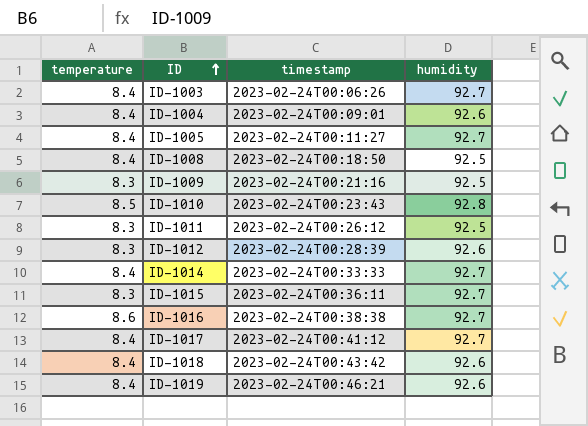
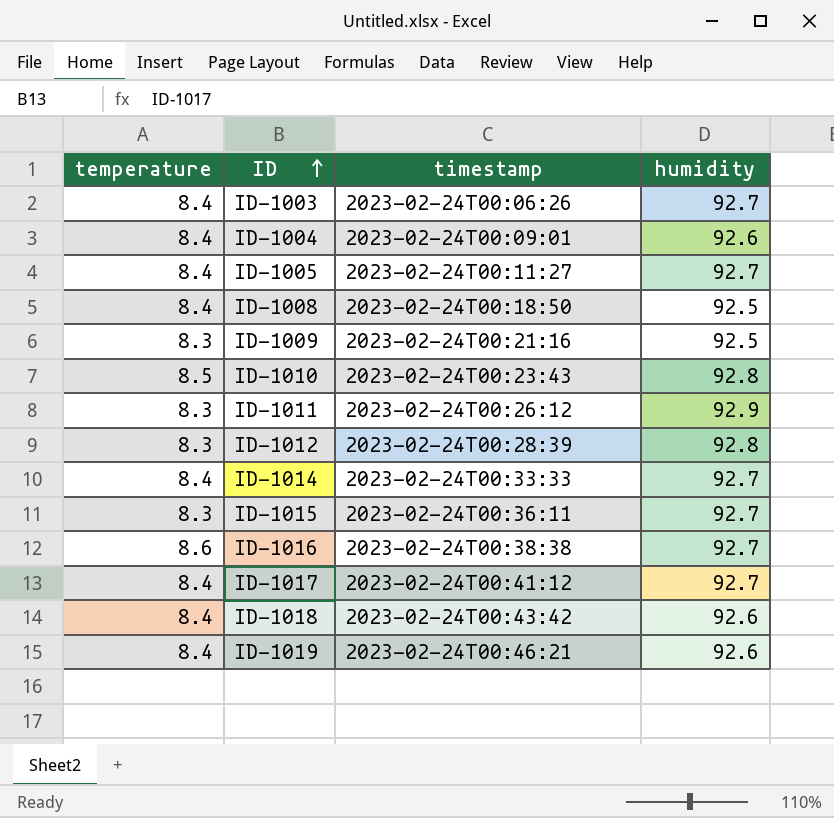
ID-1011 | humidity: 92.5 -> 92.9
ID-1012 | humidity: 92.6 -> 92.8

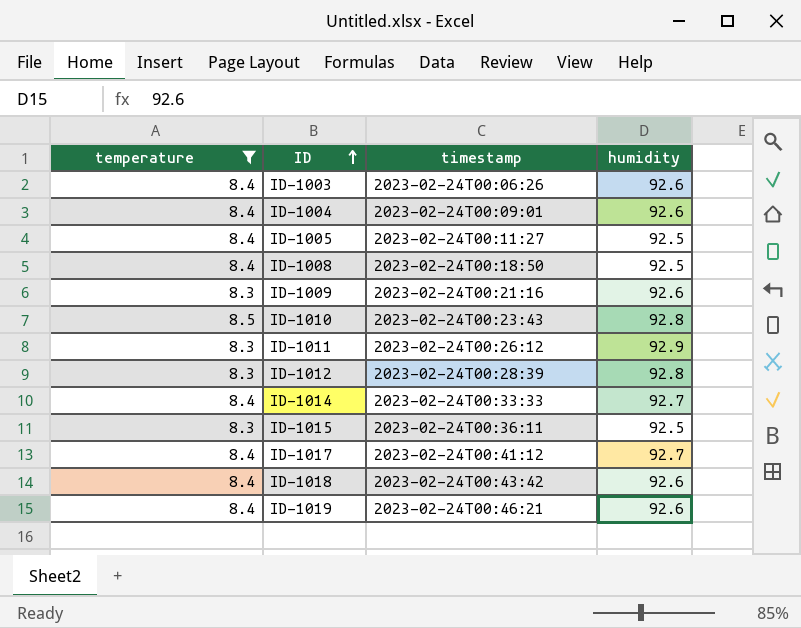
filter: none -> temperature != 8.6
ID-1003 | humidity: 92.7 -> 92.6
ID-1005 | humidity: 92.7 -> 92.5
ID-1009 | humidity: 92.5 -> 92.6
ID-1015 | humidity: 92.7 -> 92.5

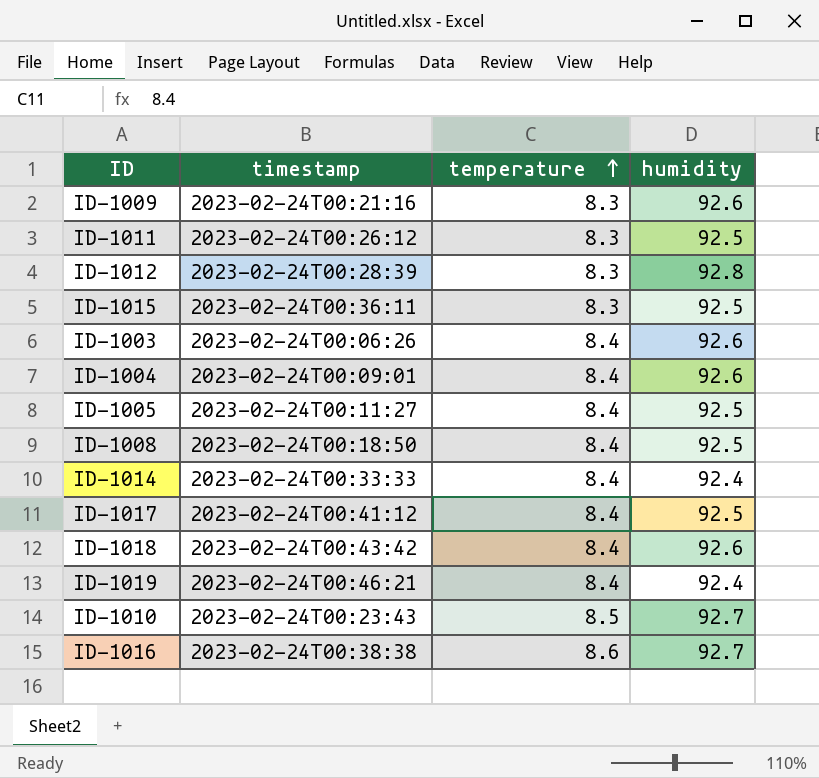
filter: temperature != 8.6 -> none
row order: ID ascending -> temperature ascending
column temperature | position: 1 -> 3
ID-1011 | humidity: 92.9 -> 92.5
ID-1014 | humidity: 92.7 -> 92.4
ID-1017 | humidity: 92.7 -> 92.5
ID-1019 | humidity: 92.6 -> 92.4
ID-1010 | humidity: 92.8 -> 92.7

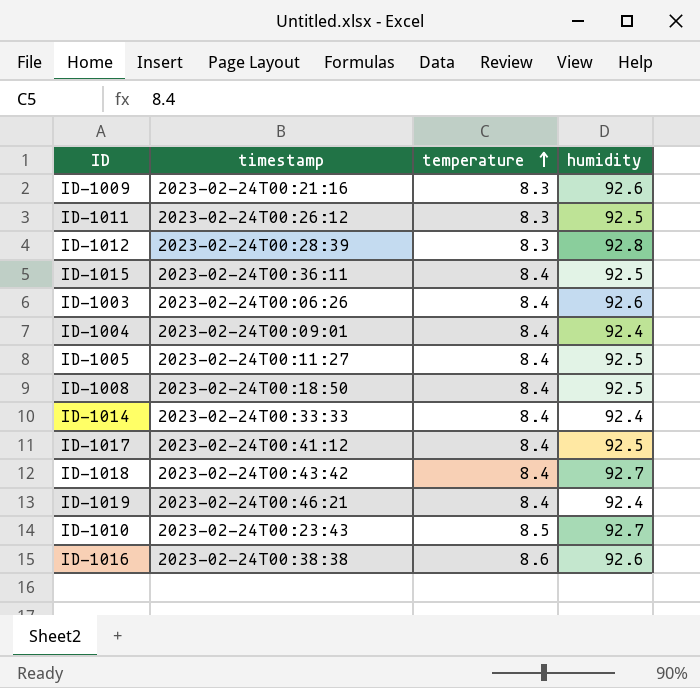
ID-1015 | temperature: 8.3 -> 8.4
ID-1004 | humidity: 92.6 -> 92.4
ID-1018 | humidity: 92.6 -> 92.7
ID-1016 | humidity: 92.7 -> 92.6

